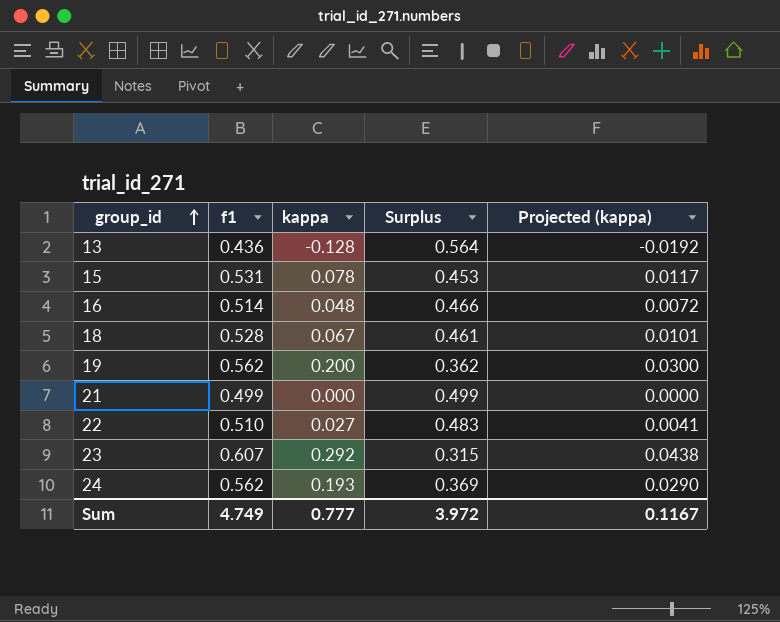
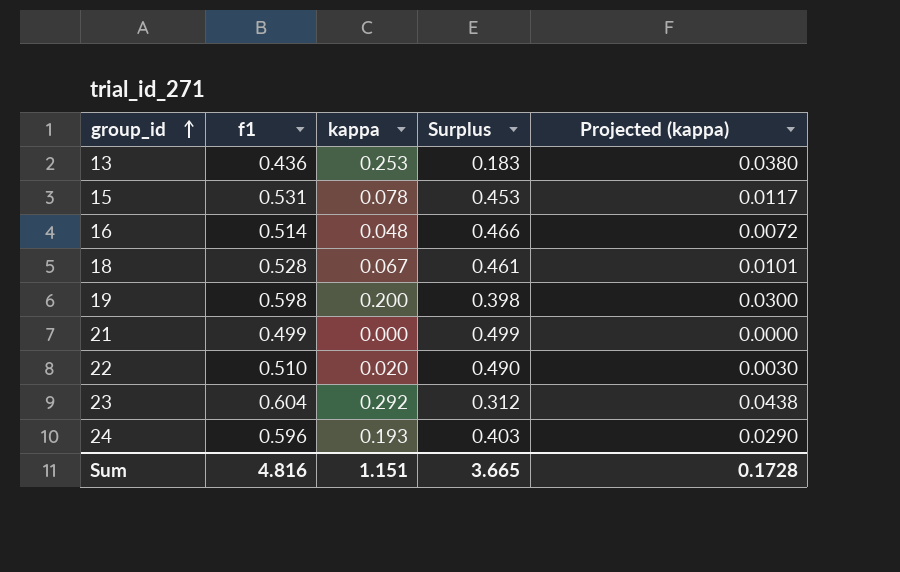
13 | kappa: -0.128 -> 0.253
13 | Surplus: 0.564 -> 0.183
13 | Projected (kappa): -0.0192 -> 0.0380
19 | f1: 0.562 -> 0.598
19 | Surplus: 0.362 -> 0.398
22 | kappa: 0.027 -> 0.020
22 | Surplus: 0.483 -> 0.490
22 | Projected (kappa): 0.0041 -> 0.0030
23 | f1: 0.607 -> 0.604
23 | Surplus: 0.315 -> 0.312
24 | f1: 0.562 -> 0.596
24 | Surplus: 0.369 -> 0.403
Sum | f1: 4.749 -> 4.816
Sum | kappa: 0.777 -> 1.151
Sum | Surplus: 3.972 -> 3.665
Sum | Projected (kappa): 0.1167 -> 0.1728

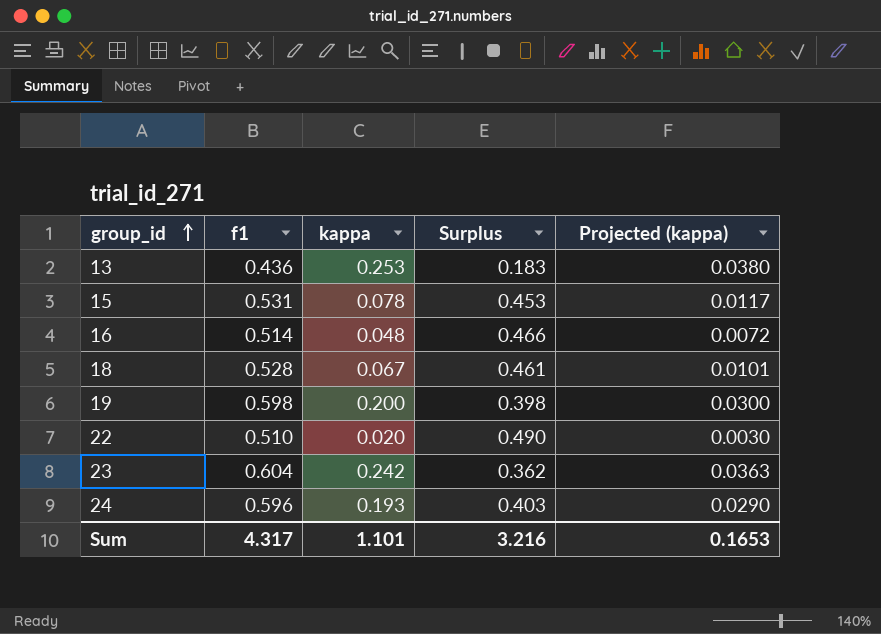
row 21: 0.499 | 0.000 | 0.499 | 0.0000 -> none
23 | kappa: 0.292 -> 0.242
23 | Surplus: 0.312 -> 0.362
23 | Projected (kappa): 0.0438 -> 0.0363
Sum | f1: 4.816 -> 4.317
Sum | kappa: 1.151 -> 1.101
Sum | Surplus: 3.665 -> 3.216
Sum | Projected (kappa): 0.1728 -> 0.1653

